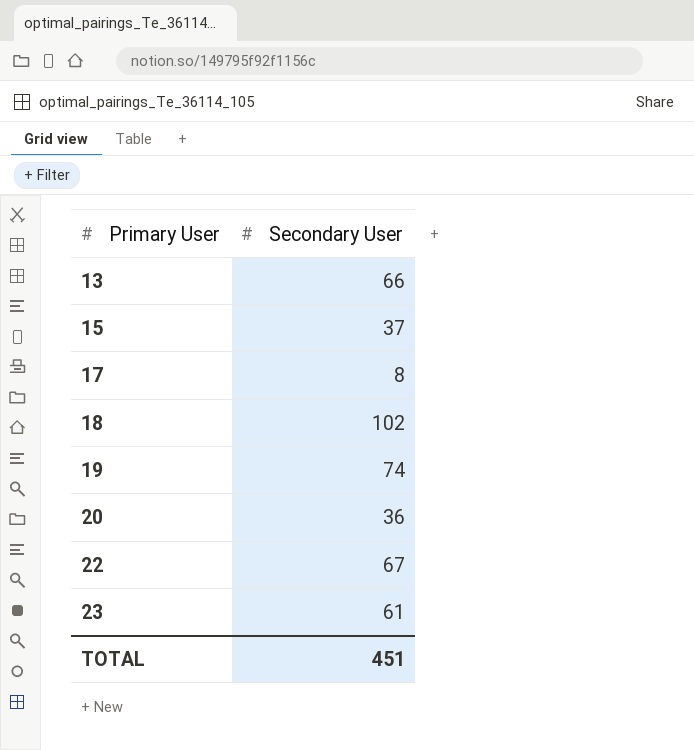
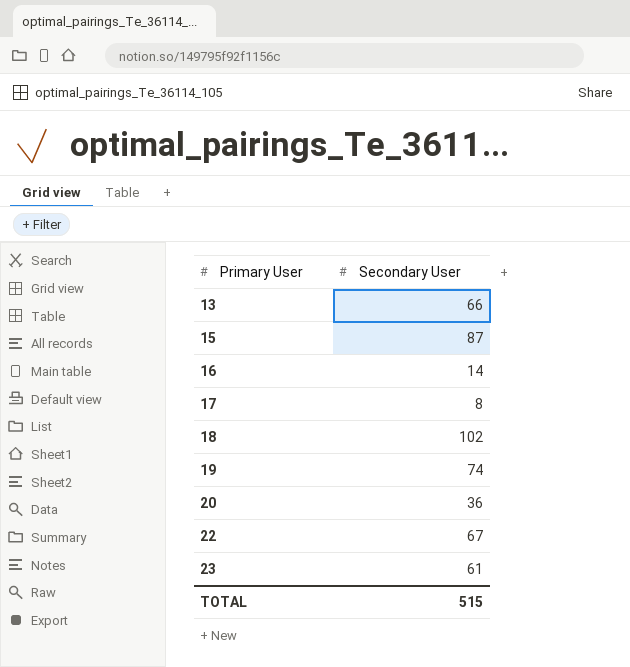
15 | Secondary User: 37 -> 87
row 16: none -> 14
TOTAL | Secondary User: 451 -> 515

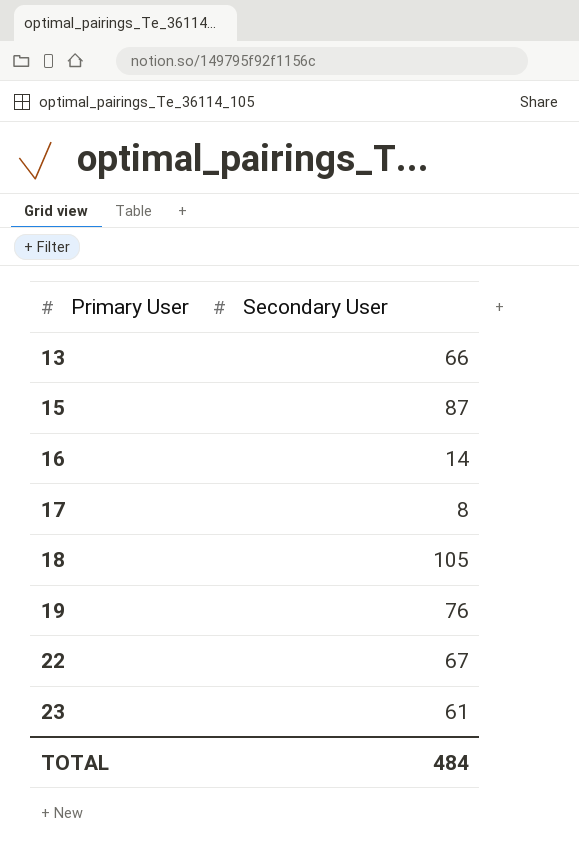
row 20: 36 -> none
18 | Secondary User: 102 -> 105
19 | Secondary User: 74 -> 76
TOTAL | Secondary User: 515 -> 484

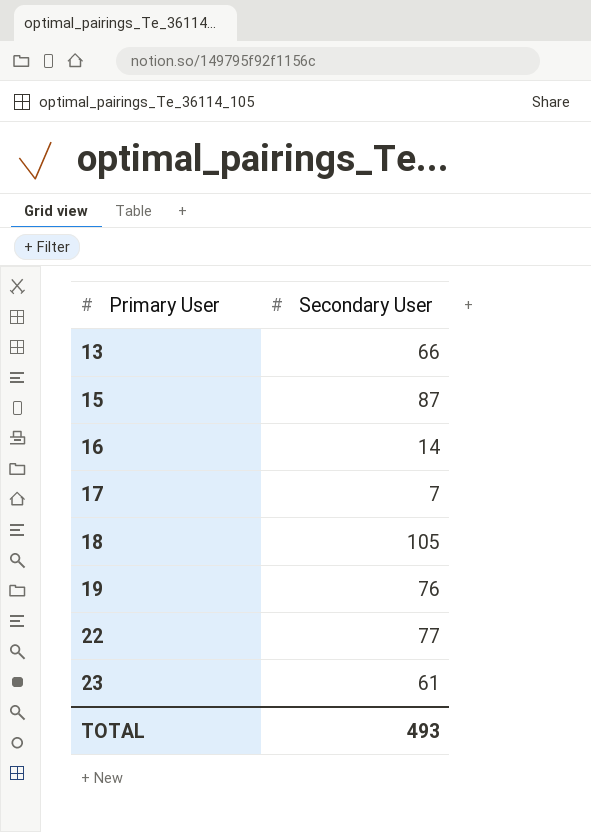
17 | Secondary User: 8 -> 7
22 | Secondary User: 67 -> 77
TOTAL | Secondary User: 484 -> 493

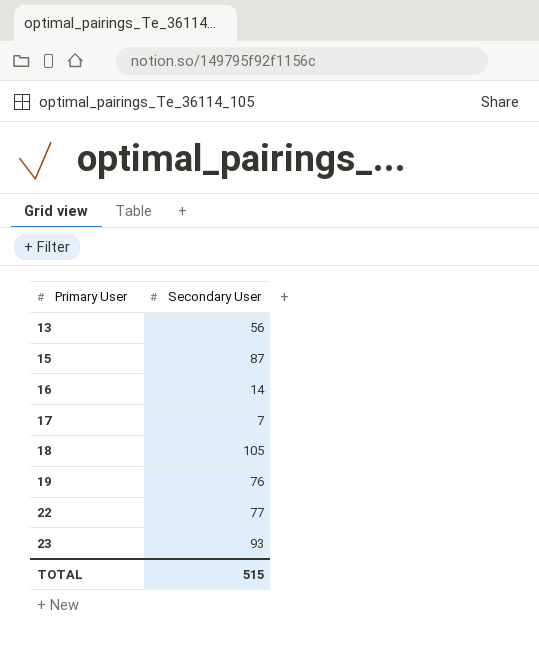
13 | Secondary User: 66 -> 56
23 | Secondary User: 61 -> 93
TOTAL | Secondary User: 493 -> 515

